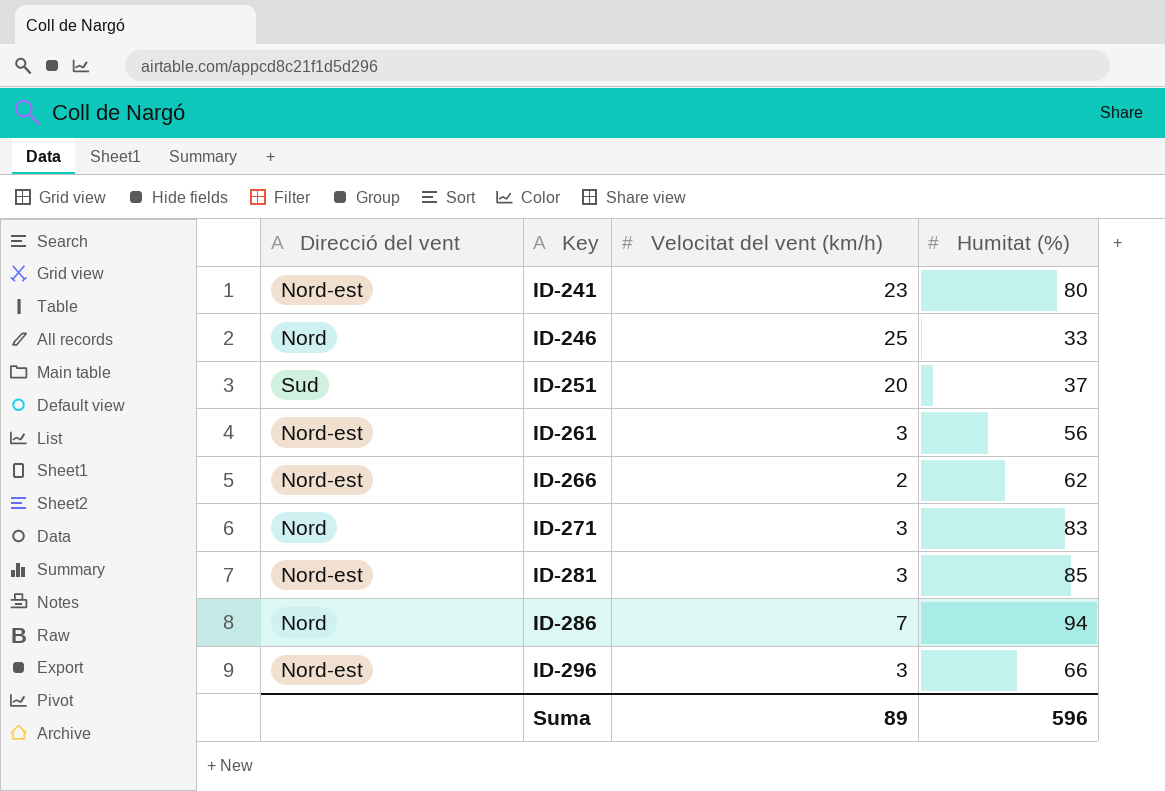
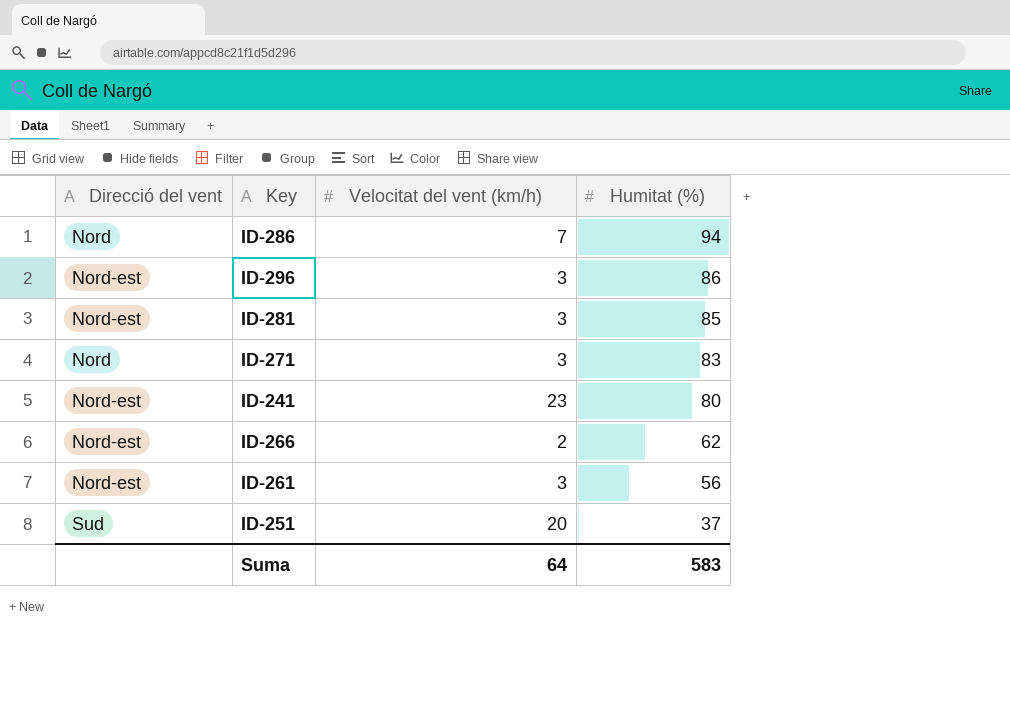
row order: Key ascending -> Humitat (%) descending
row ID-246: Nord | 25 | 33 -> none
ID-296 | Humitat (%): 66 -> 86
Suma | Velocitat del vent (km/h): 89 -> 64
Suma | Humitat (%): 596 -> 583

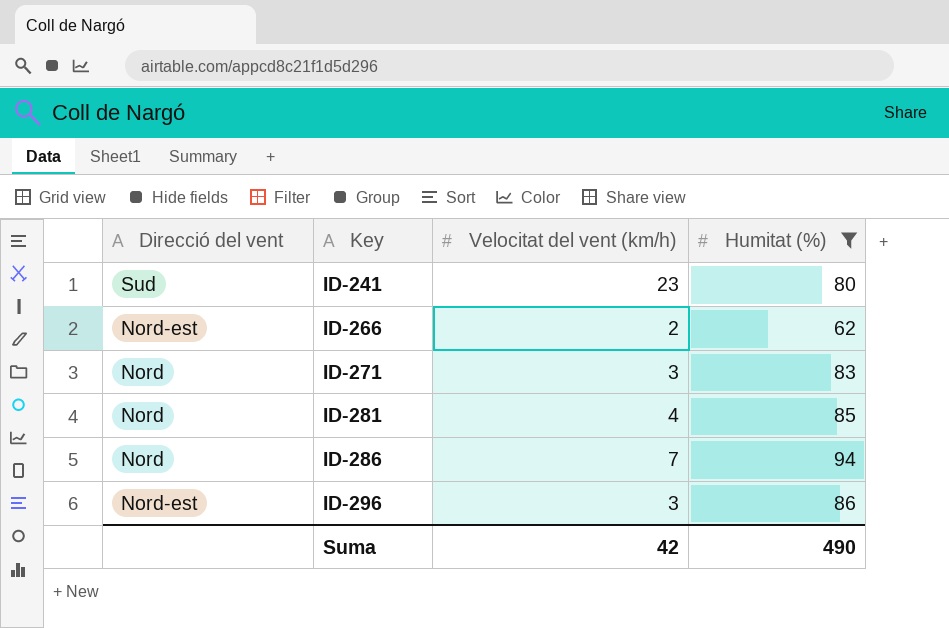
filter: none -> Humitat (%) >= 62
row order: Humitat (%) descending -> Key ascending
ID-241 | Direcció del vent: Nord-est -> Sud
ID-281 | Direcció del vent: Nord-est -> Nord
ID-281 | Velocitat del vent (km/h): 3 -> 4
Suma | Velocitat del vent (km/h): 64 -> 42
Suma | Humitat (%): 583 -> 490

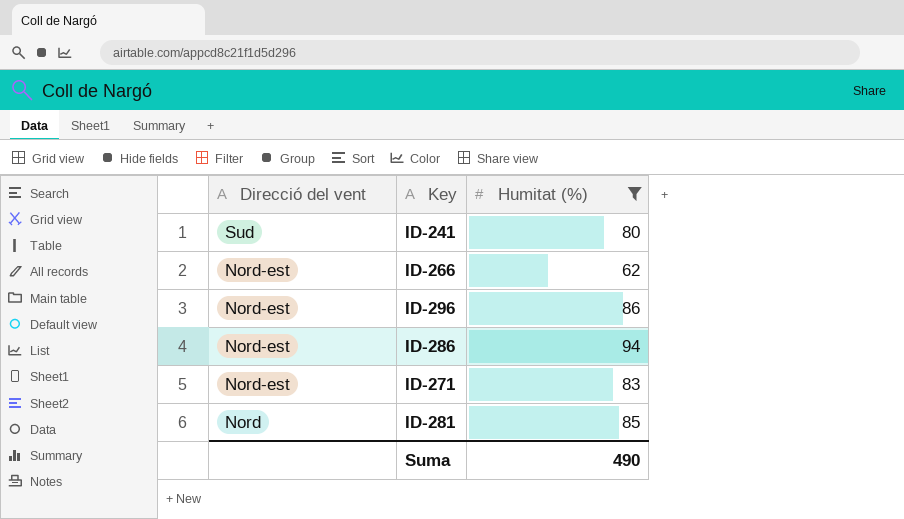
row order: Key ascending -> Direcció del vent descending
column Velocitat del vent (km/h) | position: 3 -> none
ID-286 | Direcció del vent: Nord -> Nord-est
ID-271 | Direcció del vent: Nord -> Nord-est

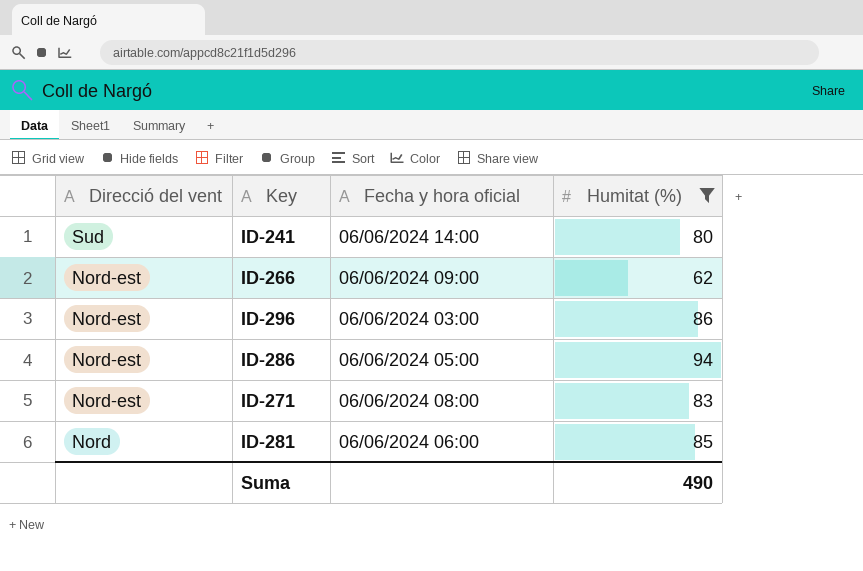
column Fecha y hora oficial | position: none -> 3

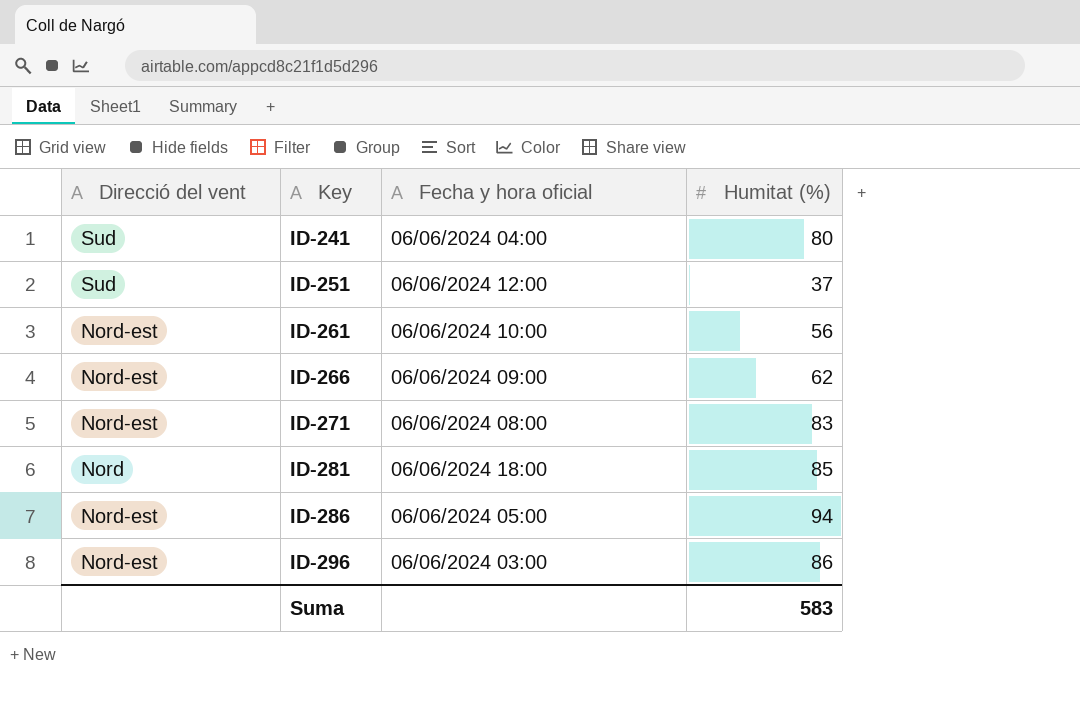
filter: Humitat (%) >= 62 -> none
row order: Direcció del vent descending -> Key ascending
ID-241 | Fecha y hora oficial: 06/06/2024 14:00 -> 06/06/2024 04:00
ID-281 | Fecha y hora oficial: 06/06/2024 06:00 -> 06/06/2024 18:00
Suma | Humitat (%): 490 -> 583

